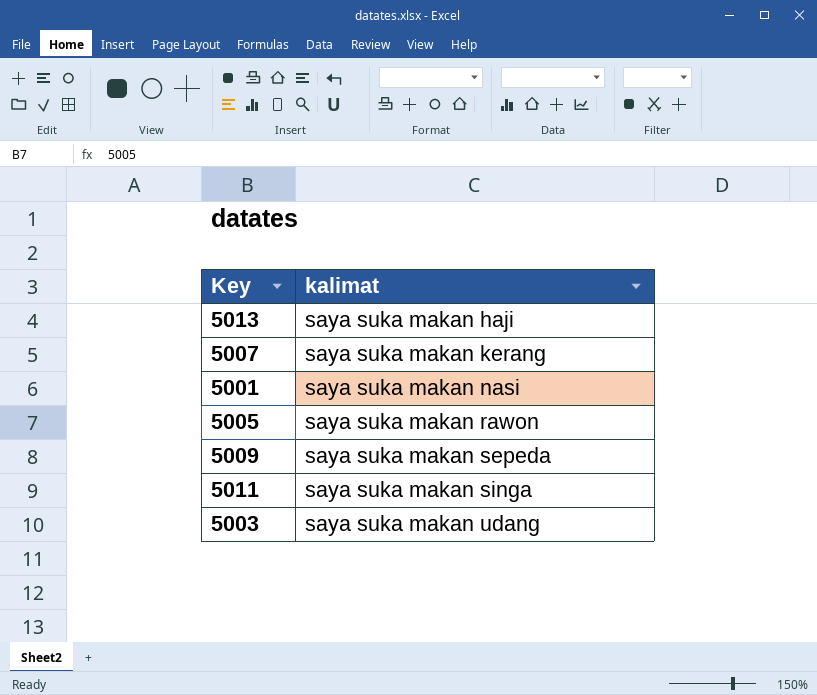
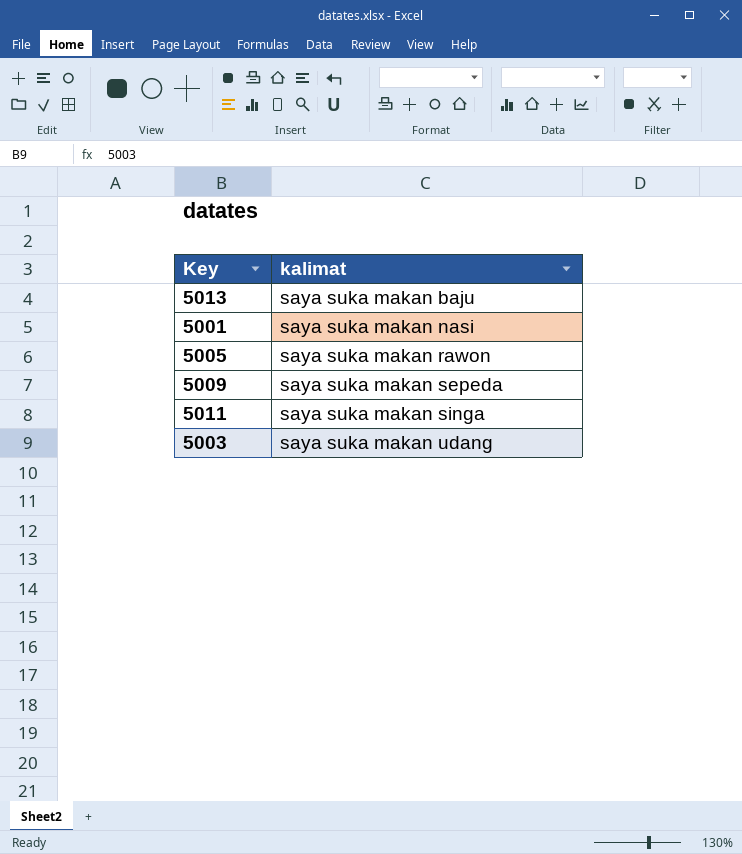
row 5007: saya suka makan kerang -> none
5013 | kalimat: saya suka makan haji -> saya suka makan baju

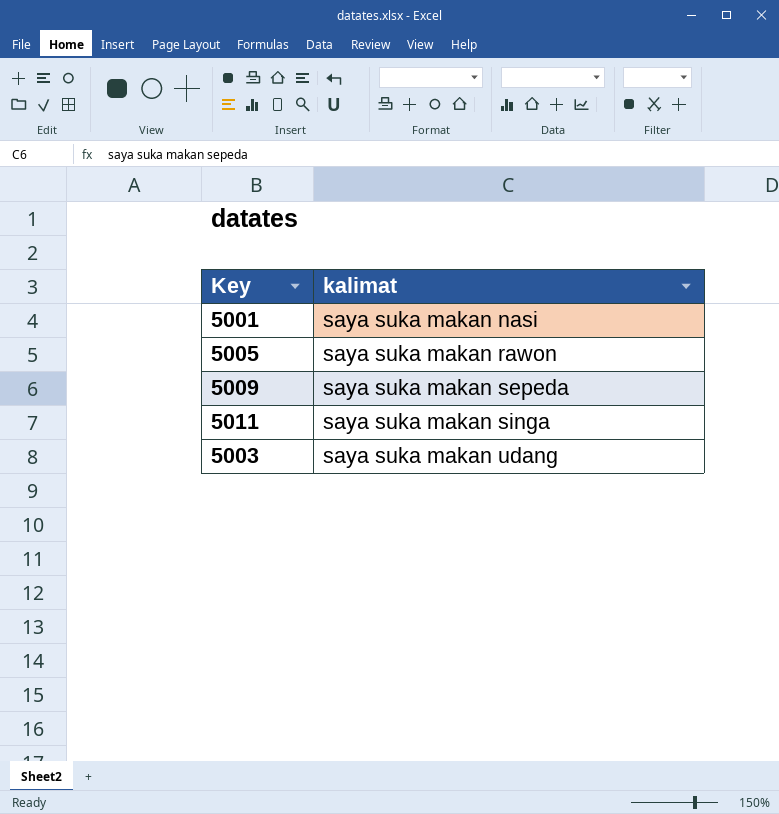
row 5013: saya suka makan baju -> none

